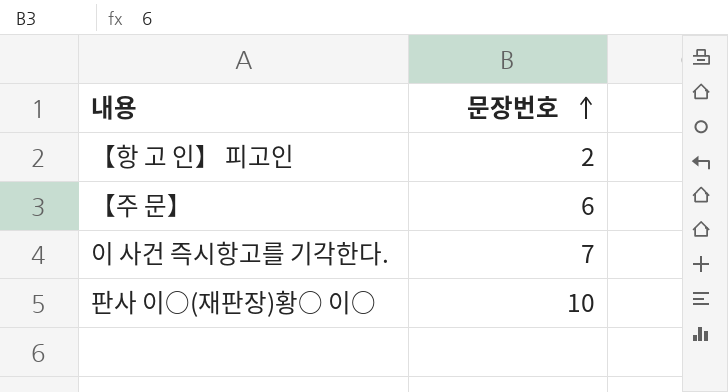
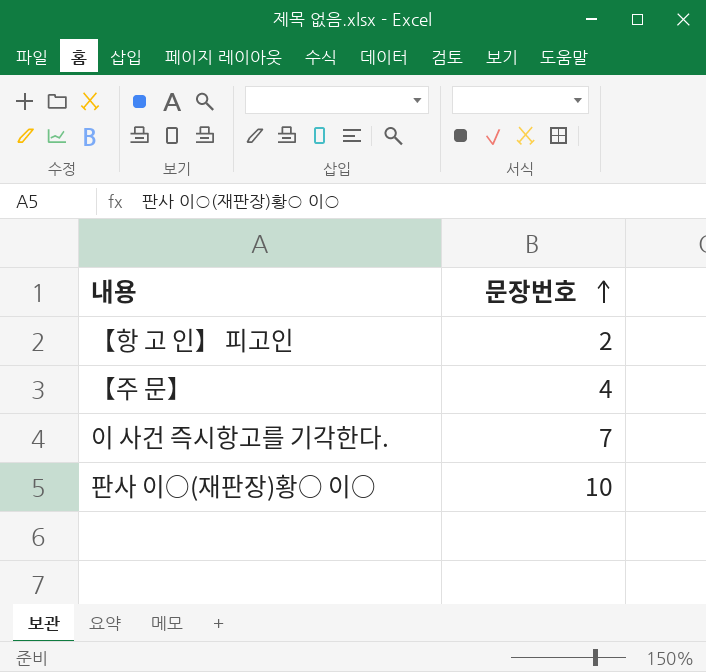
【주 문】 | 문장번호: 6 -> 4

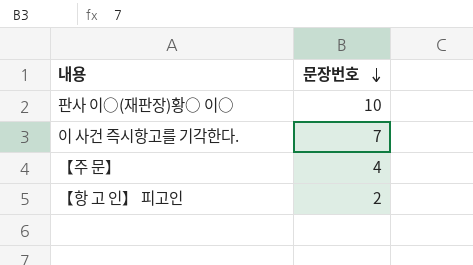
row order: 문장번호 ascending -> 문장번호 descending

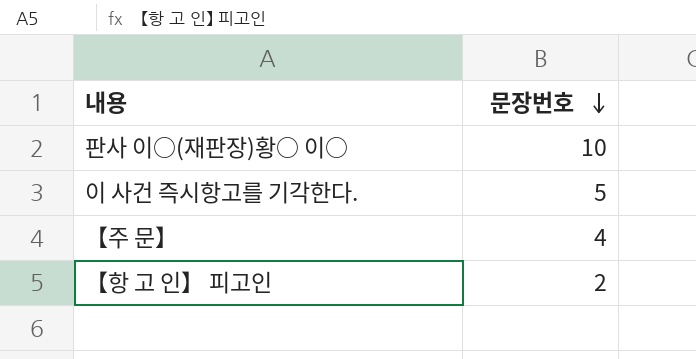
이 사건 즉시항고를 기각한다. | 문장번호: 7 -> 5

